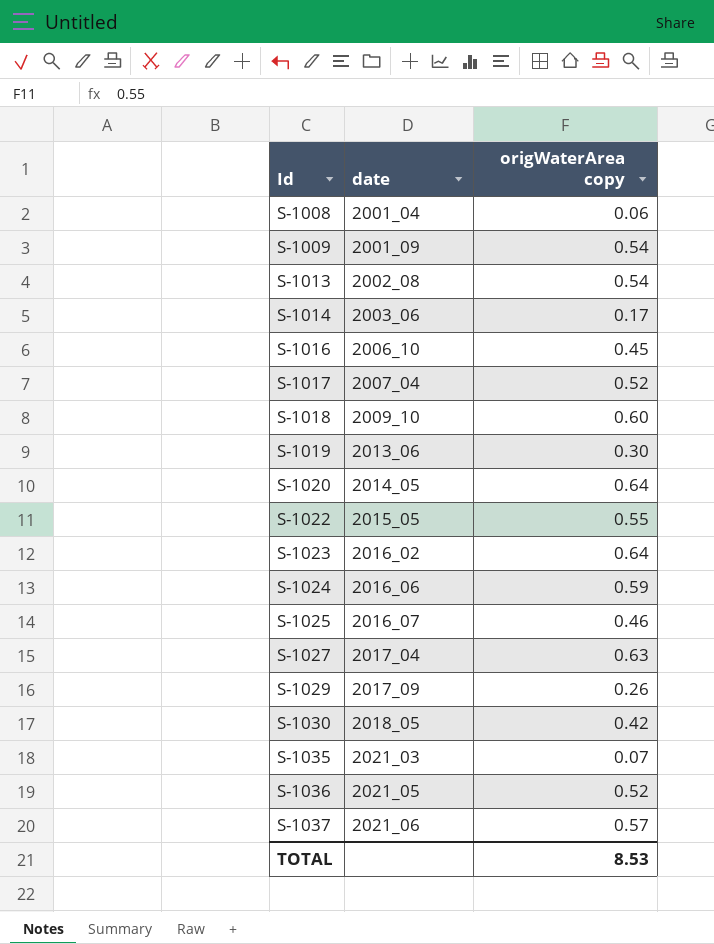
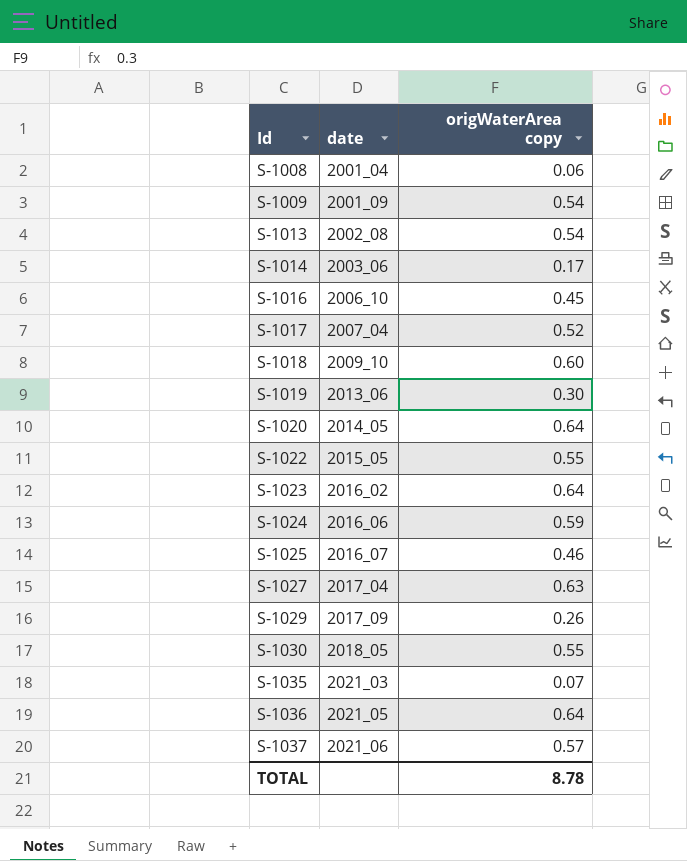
S-1030 | origWaterArea copy: 0.42 -> 0.55
S-1036 | origWaterArea copy: 0.52 -> 0.64
TOTAL | origWaterArea copy: 8.53 -> 8.78

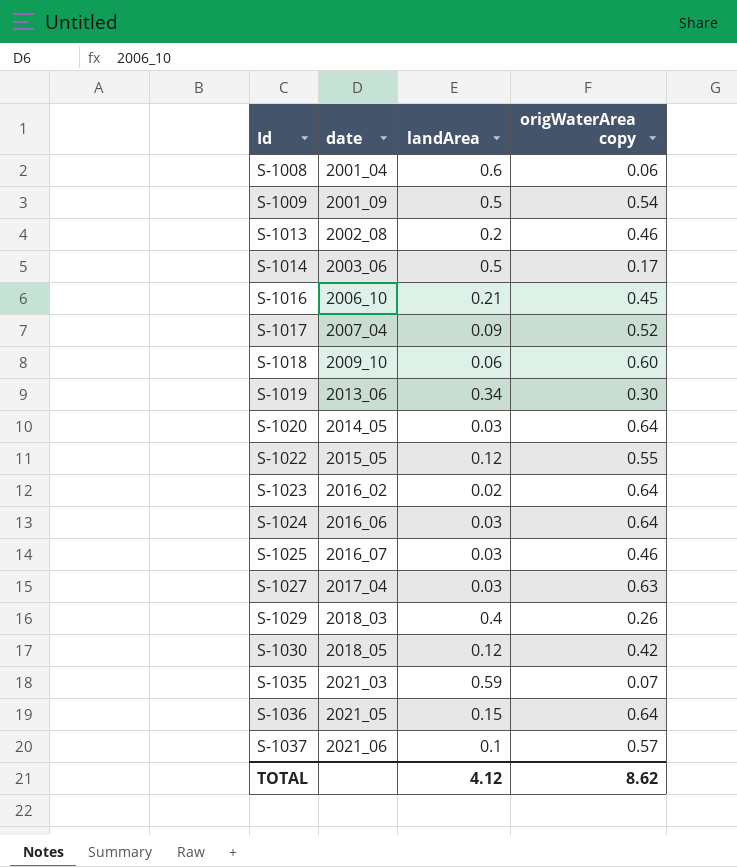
column landArea | position: none -> 3
S-1013 | origWaterArea copy: 0.54 -> 0.46
S-1024 | origWaterArea copy: 0.59 -> 0.64
S-1029 | date: 2017_09 -> 2018_03
S-1030 | origWaterArea copy: 0.55 -> 0.42
TOTAL | origWaterArea copy: 8.78 -> 8.62

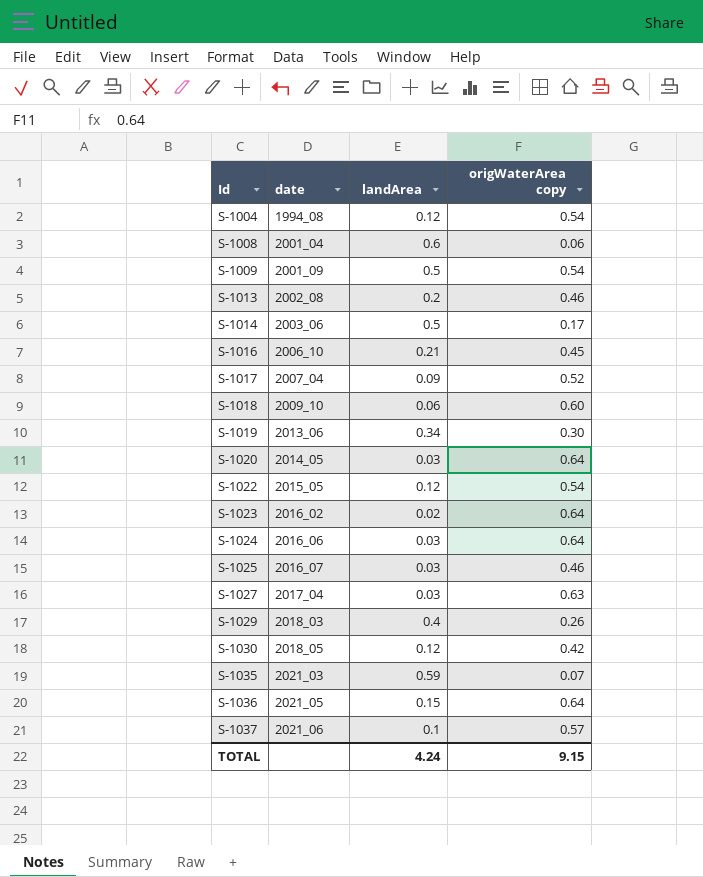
row S-1004: none -> 1994_08 | 0.12 | 0.54
S-1022 | origWaterArea copy: 0.55 -> 0.54
TOTAL | landArea: 4.12 -> 4.24
TOTAL | origWaterArea copy: 8.62 -> 9.15

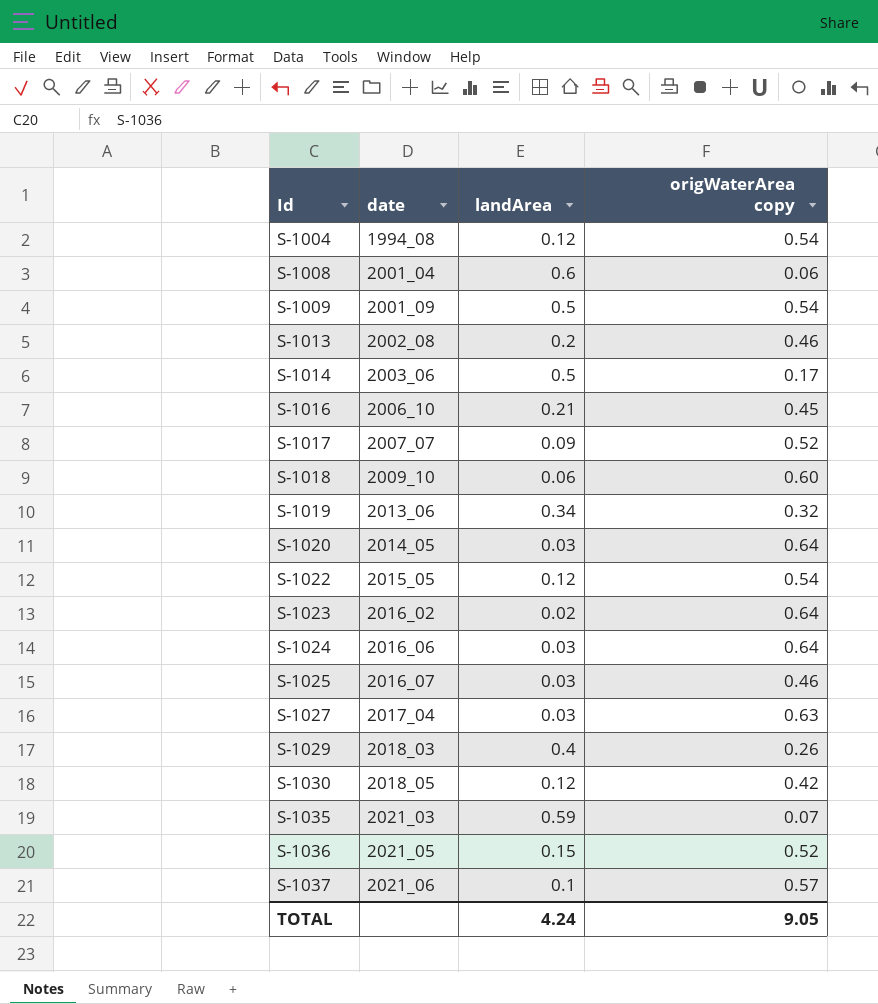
S-1017 | date: 2007_04 -> 2007_07
S-1019 | origWaterArea copy: 0.30 -> 0.32
S-1036 | origWaterArea copy: 0.64 -> 0.52
TOTAL | origWaterArea copy: 9.15 -> 9.05

